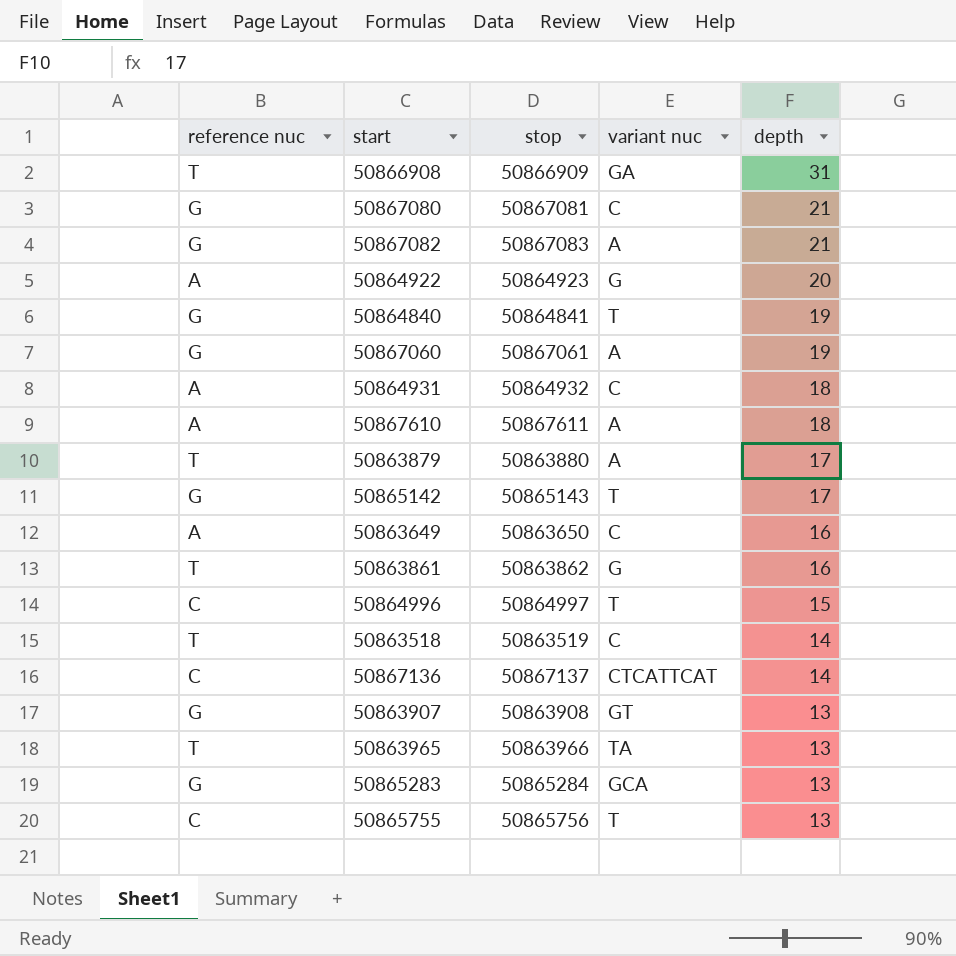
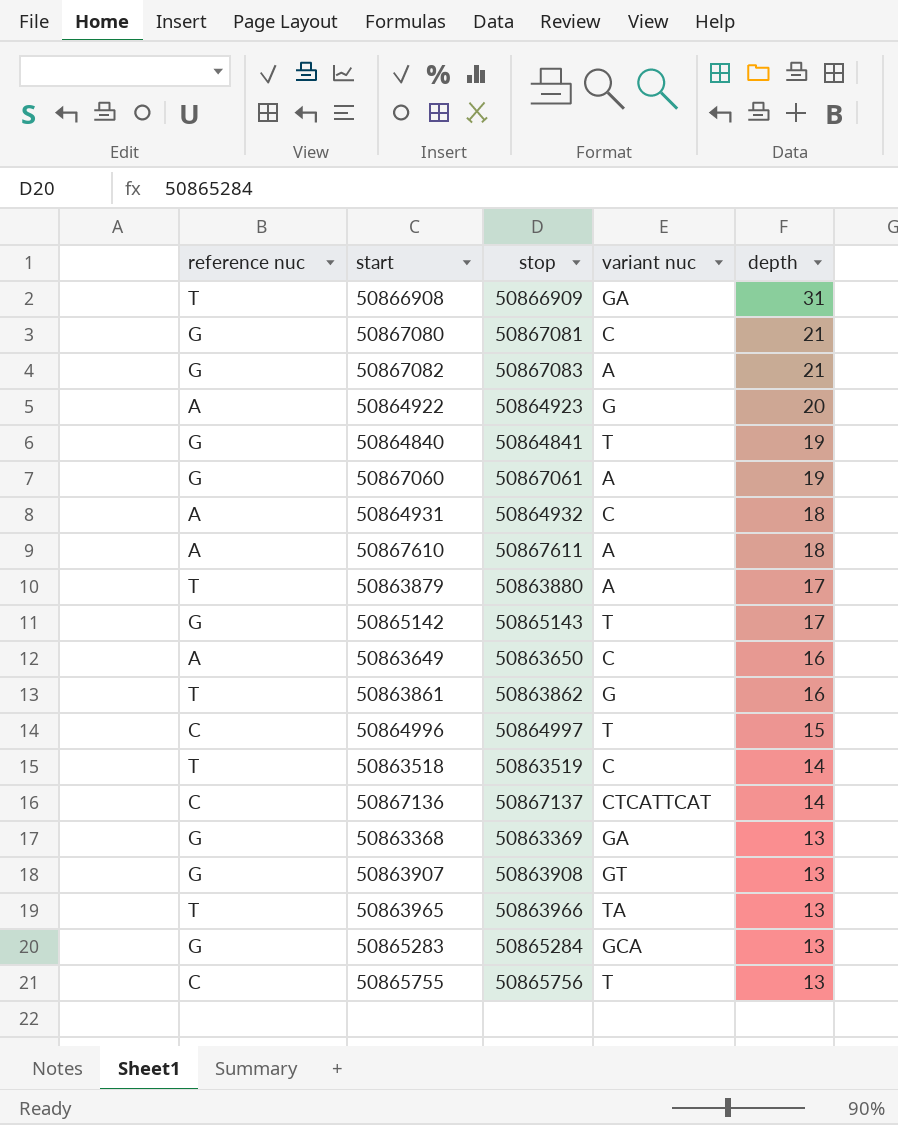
row 50863368: none -> G | 50863369 | GA | 13

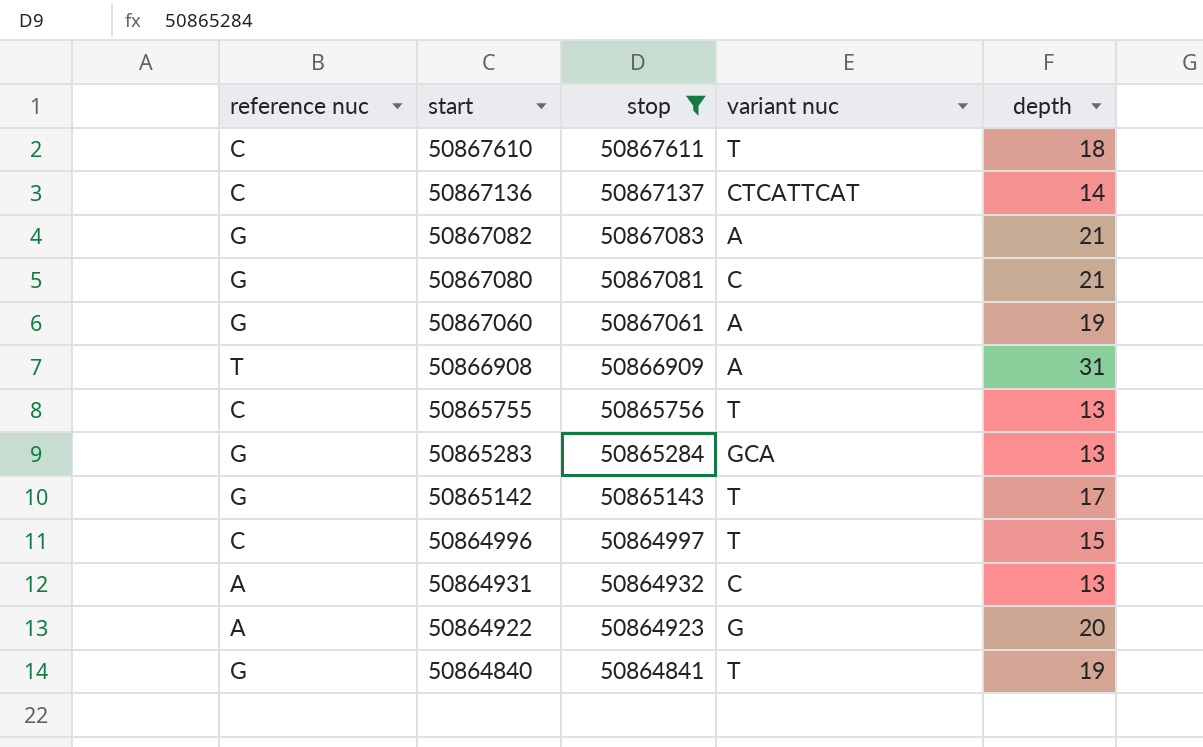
filter: none -> stop >= 50864841
row order: depth descending -> start descending
50867610 | reference nuc: A -> C
50867610 | variant nuc: A -> T
50866908 | variant nuc: GA -> A
50864931 | depth: 18 -> 13

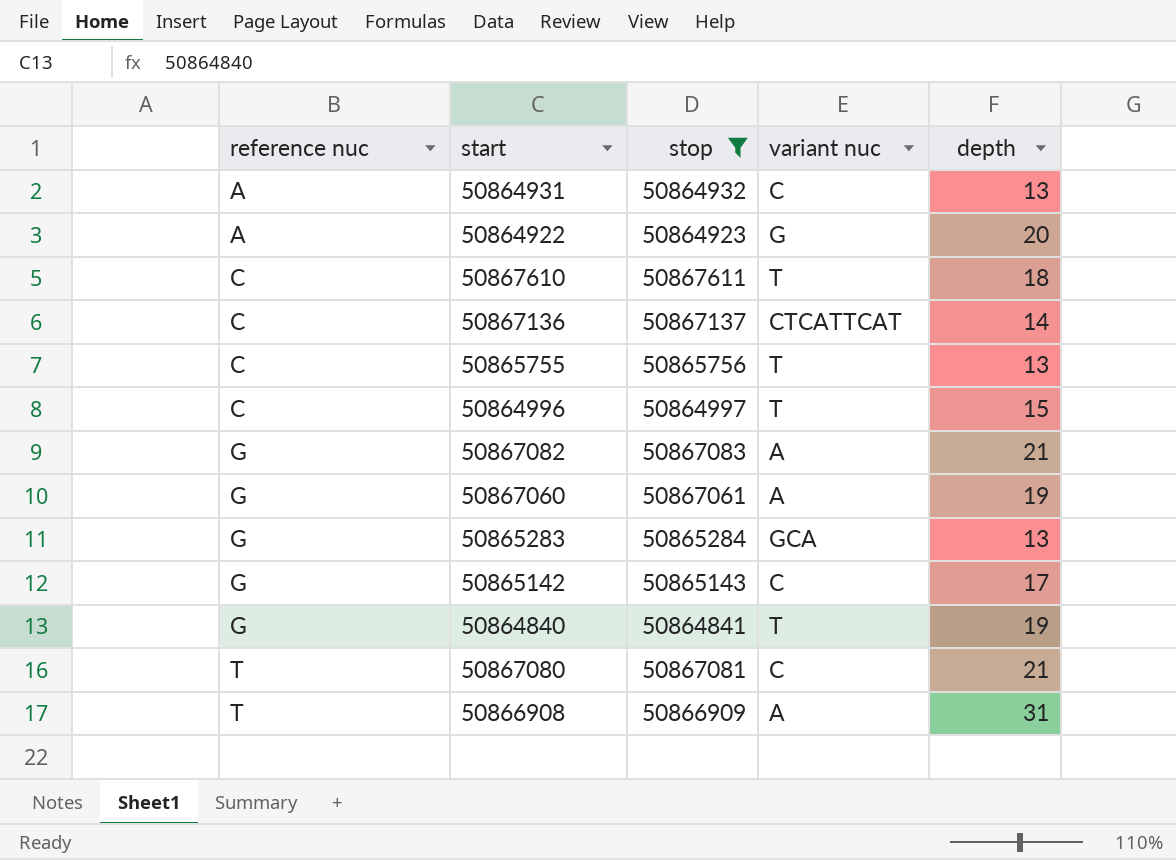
row order: start descending -> reference nuc ascending
50865142 | variant nuc: T -> C
50867080 | reference nuc: G -> T

